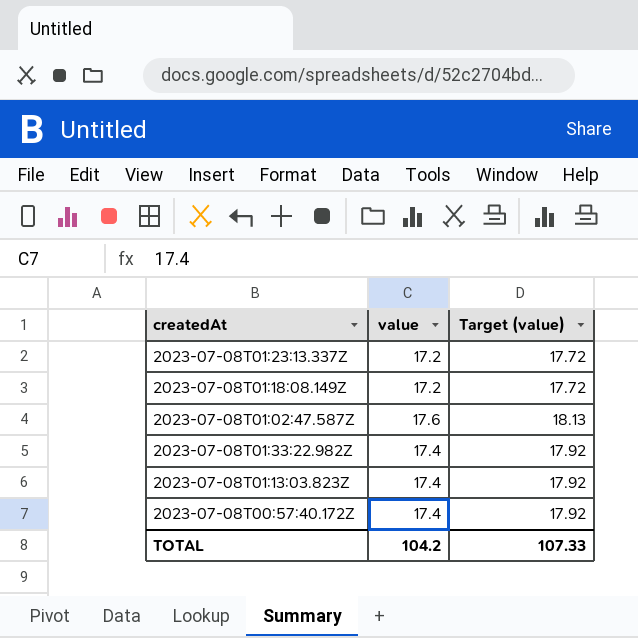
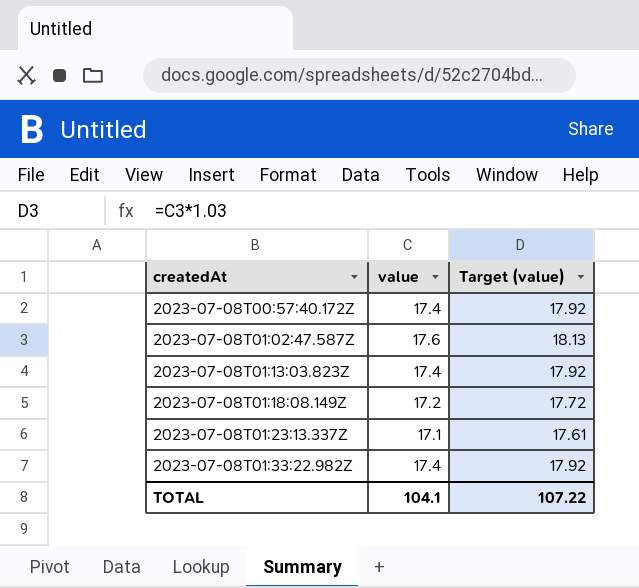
row order: none -> createdAt ascending
2023-07-08T01:23:13.337Z | value: 17.2 -> 17.1
2023-07-08T01:23:13.337Z | Target (value): 17.72 -> 17.61
TOTAL | value: 104.2 -> 104.1
TOTAL | Target (value): 107.33 -> 107.22

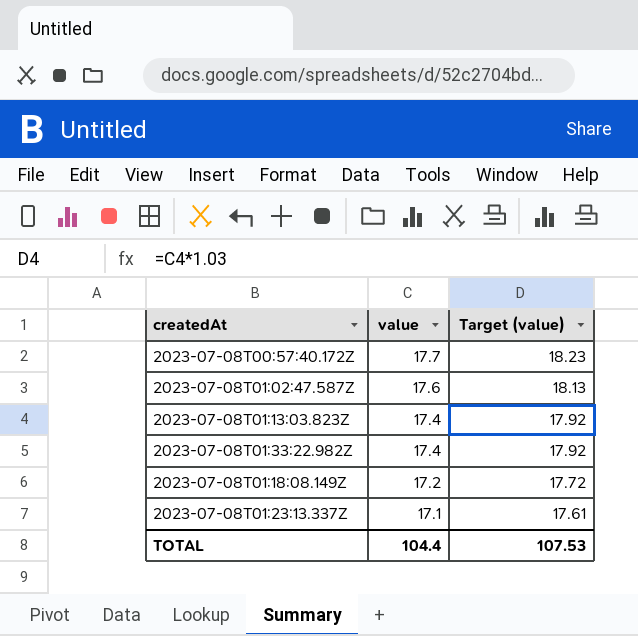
row order: createdAt ascending -> value descending
2023-07-08T00:57:40.172Z | value: 17.4 -> 17.7
2023-07-08T00:57:40.172Z | Target (value): 17.92 -> 18.23
TOTAL | value: 104.1 -> 104.4
TOTAL | Target (value): 107.22 -> 107.53

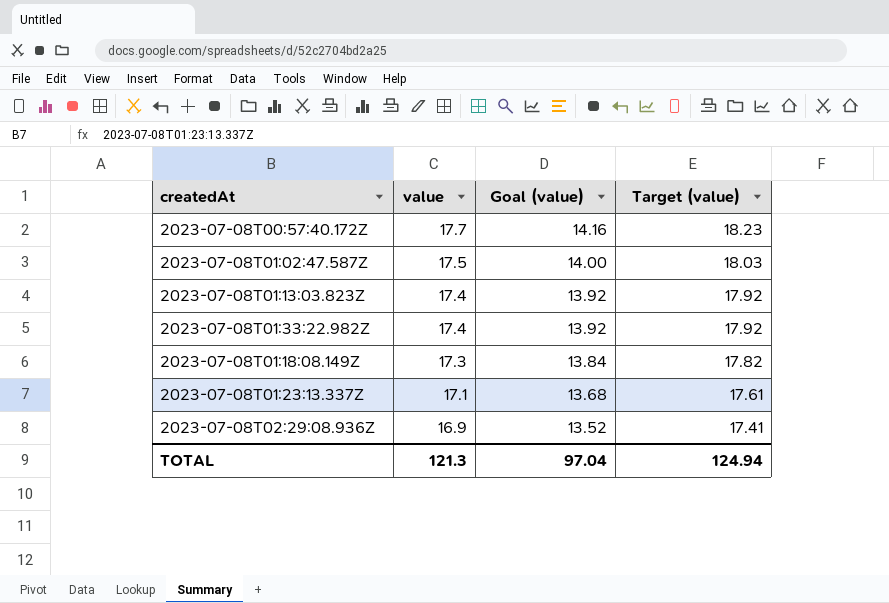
column Goal (value) | formula: none -> [value] * 0.8
2023-07-08T01:02:47.587Z | value: 17.6 -> 17.5
2023-07-08T01:02:47.587Z | Target (value): 18.13 -> 18.03
2023-07-08T01:18:08.149Z | value: 17.2 -> 17.3
2023-07-08T01:18:08.149Z | Target (value): 17.72 -> 17.82
row 2023-07-08T02:29:08.936Z: none -> 16.9 | 13.52 | 17.41
TOTAL | value: 104.4 -> 121.3
TOTAL | Target (value): 107.53 -> 124.94

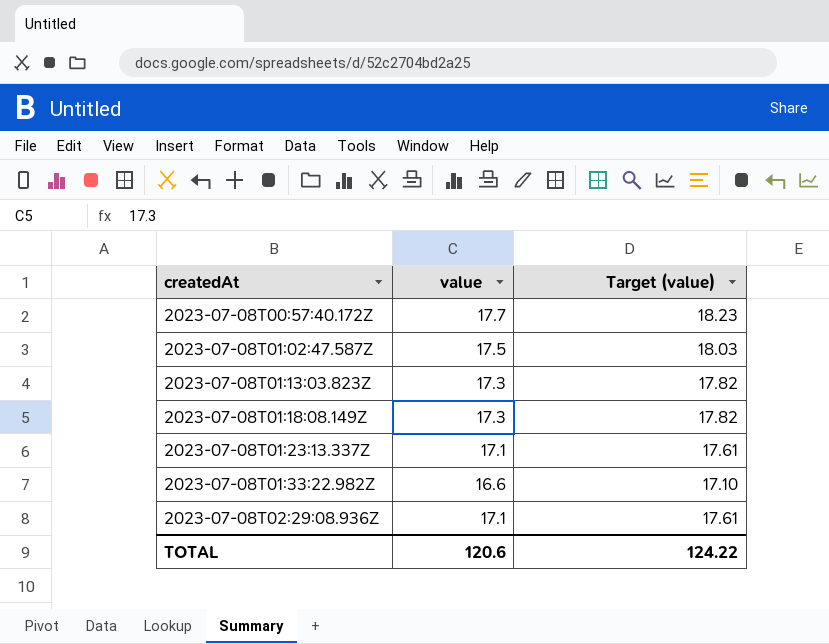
row order: value descending -> createdAt ascending
column Goal (value) | formula: [value] * 0.8 -> none
2023-07-08T01:13:03.823Z | value: 17.4 -> 17.3
2023-07-08T01:13:03.823Z | Target (value): 17.92 -> 17.82
2023-07-08T01:33:22.982Z | value: 17.4 -> 16.6
2023-07-08T01:33:22.982Z | Target (value): 17.92 -> 17.10
2023-07-08T02:29:08.936Z | value: 16.9 -> 17.1
2023-07-08T02:29:08.936Z | Target (value): 17.41 -> 17.61
TOTAL | value: 121.3 -> 120.6
TOTAL | Target (value): 124.94 -> 124.22

